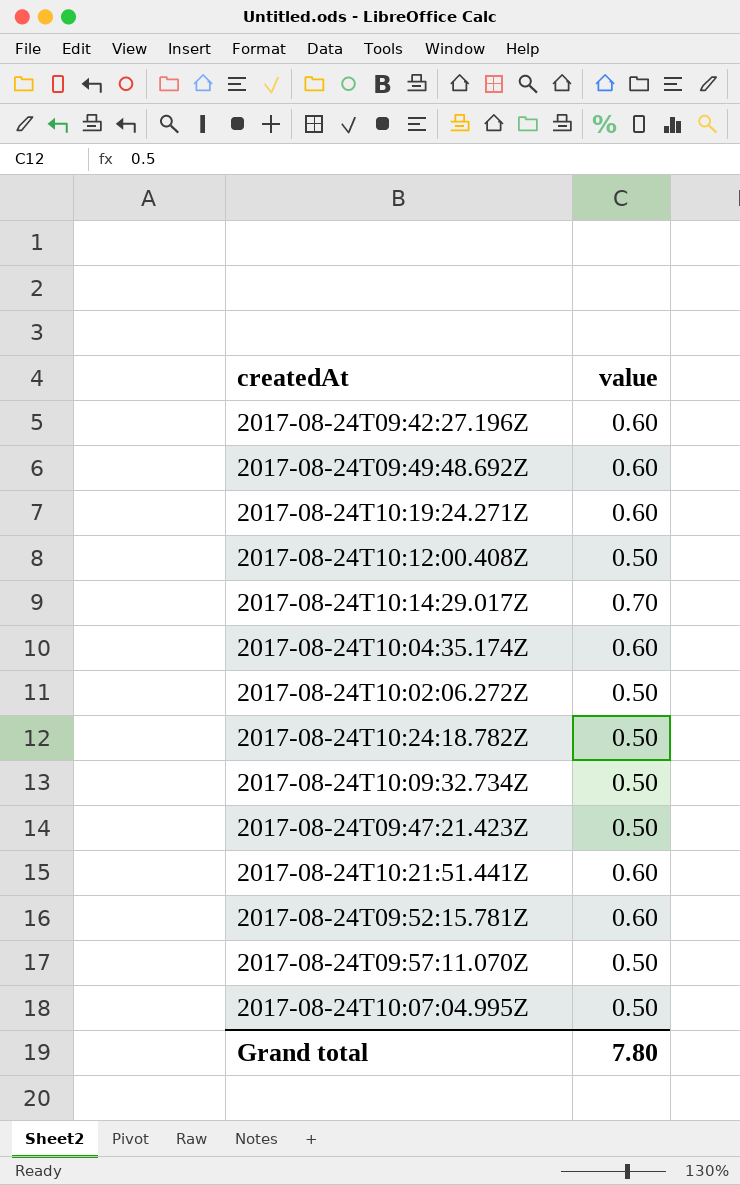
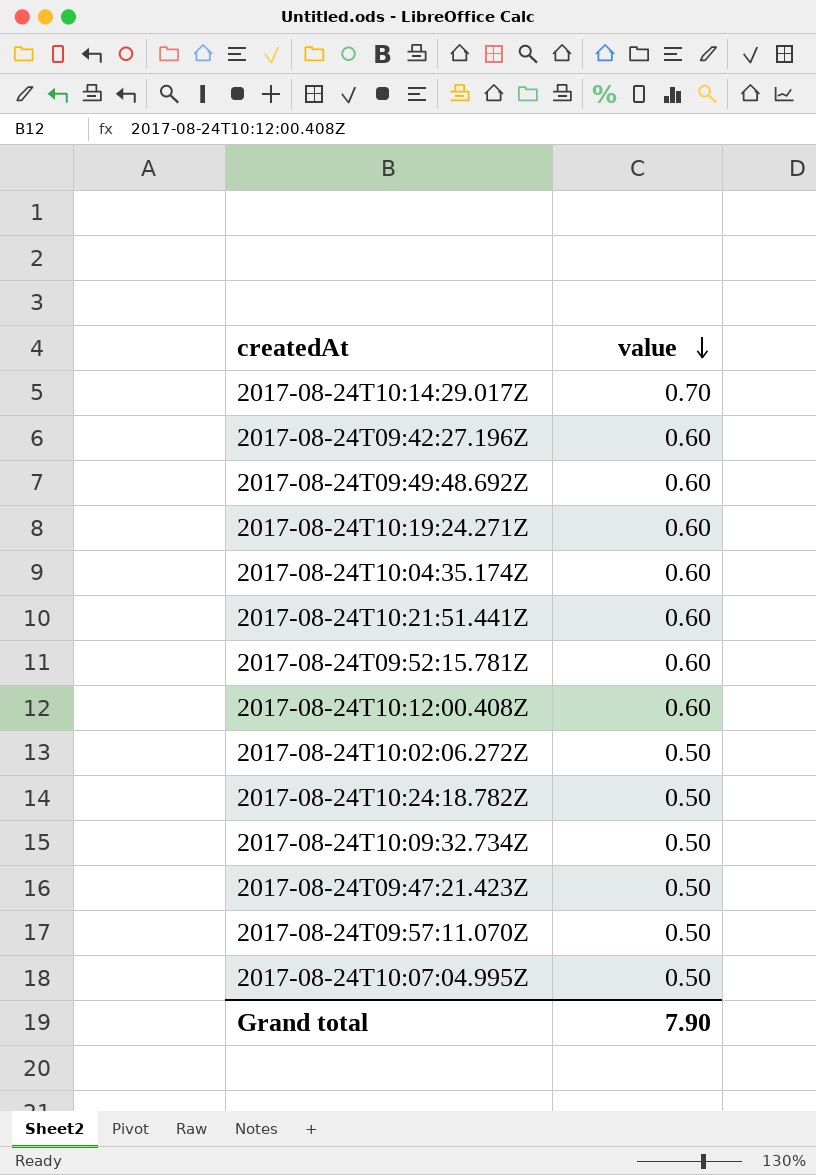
row order: none -> value descending
2017-08-24T10:12:00.408Z | value: 0.50 -> 0.60
Grand total | value: 7.80 -> 7.90

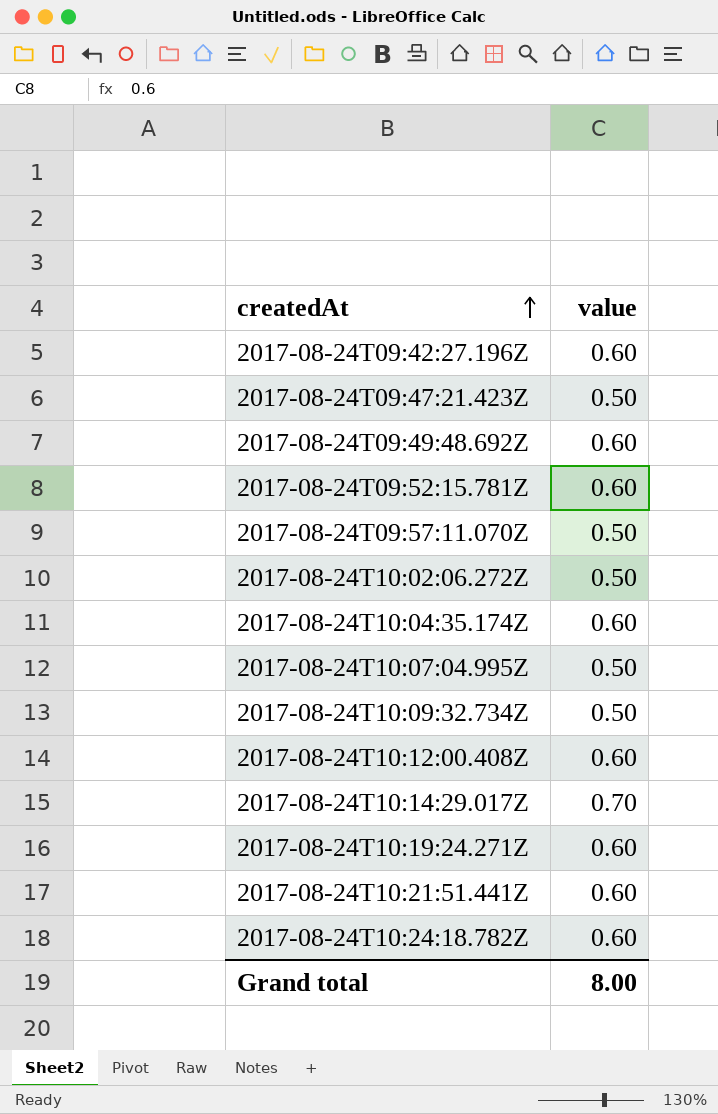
row order: value descending -> createdAt ascending
2017-08-24T10:24:18.782Z | value: 0.50 -> 0.60
Grand total | value: 7.90 -> 8.00

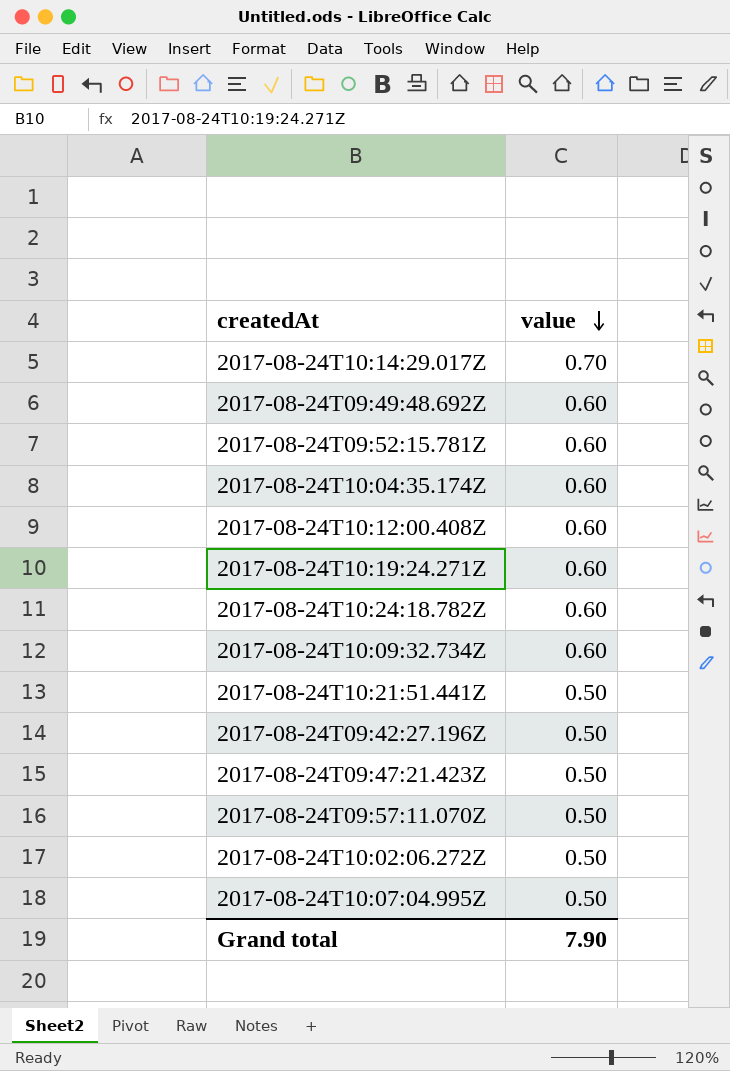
row order: createdAt ascending -> value descending
2017-08-24T10:09:32.734Z | value: 0.50 -> 0.60
2017-08-24T10:21:51.441Z | value: 0.60 -> 0.50
2017-08-24T09:42:27.196Z | value: 0.60 -> 0.50
Grand total | value: 8.00 -> 7.90

